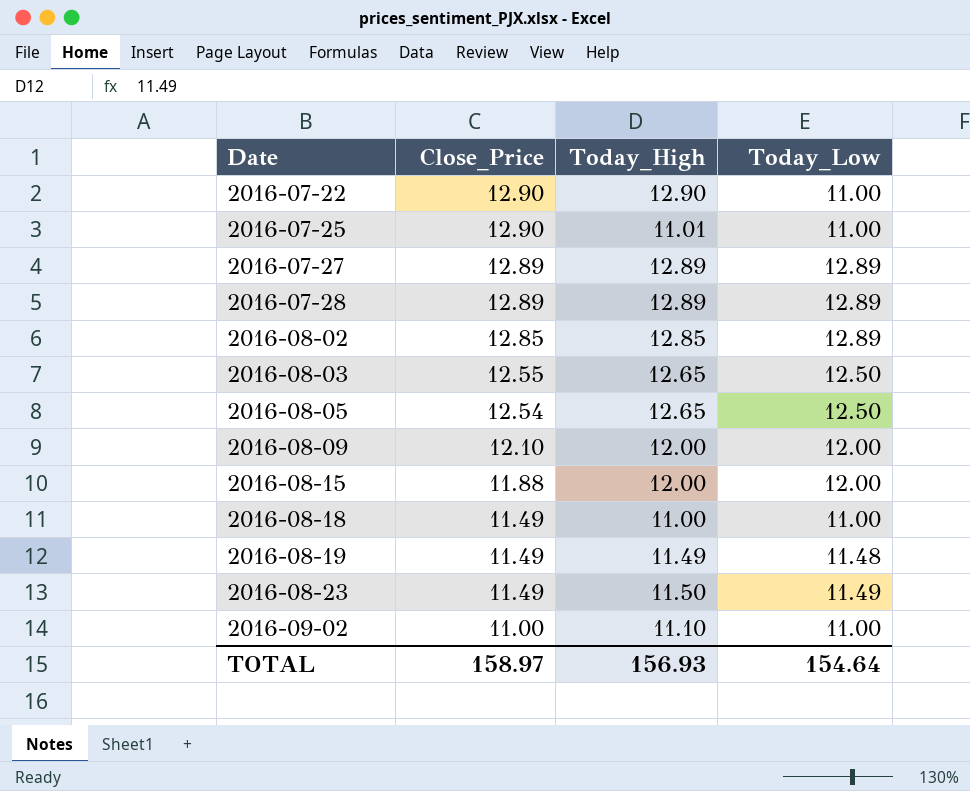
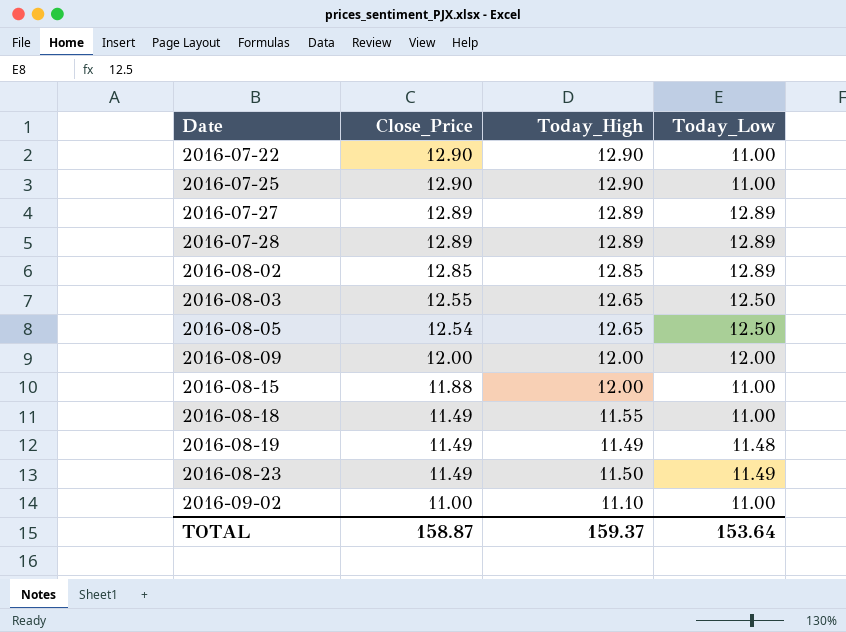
2016-07-25 | Today_High: 11.01 -> 12.90
2016-08-09 | Close_Price: 12.10 -> 12.00
2016-08-15 | Today_Low: 12.00 -> 11.00
2016-08-18 | Today_High: 11.00 -> 11.55
TOTAL | Close_Price: 158.97 -> 158.87
TOTAL | Today_High: 156.93 -> 159.37
TOTAL | Today_Low: 154.64 -> 153.64

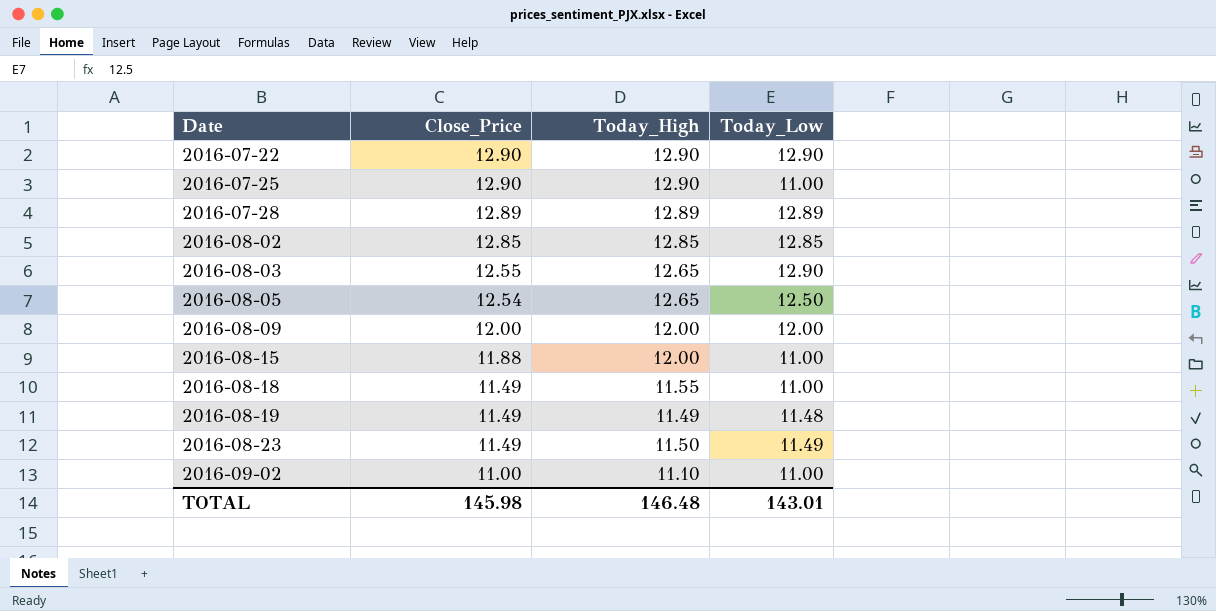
row 2016-07-27: 12.89 | 12.89 | 12.89 -> none
2016-07-22 | Today_Low: 11.00 -> 12.90
2016-08-02 | Today_Low: 12.89 -> 12.85
2016-08-03 | Today_Low: 12.50 -> 12.90
TOTAL | Close_Price: 158.87 -> 145.98
TOTAL | Today_High: 159.37 -> 146.48
TOTAL | Today_Low: 153.64 -> 143.01

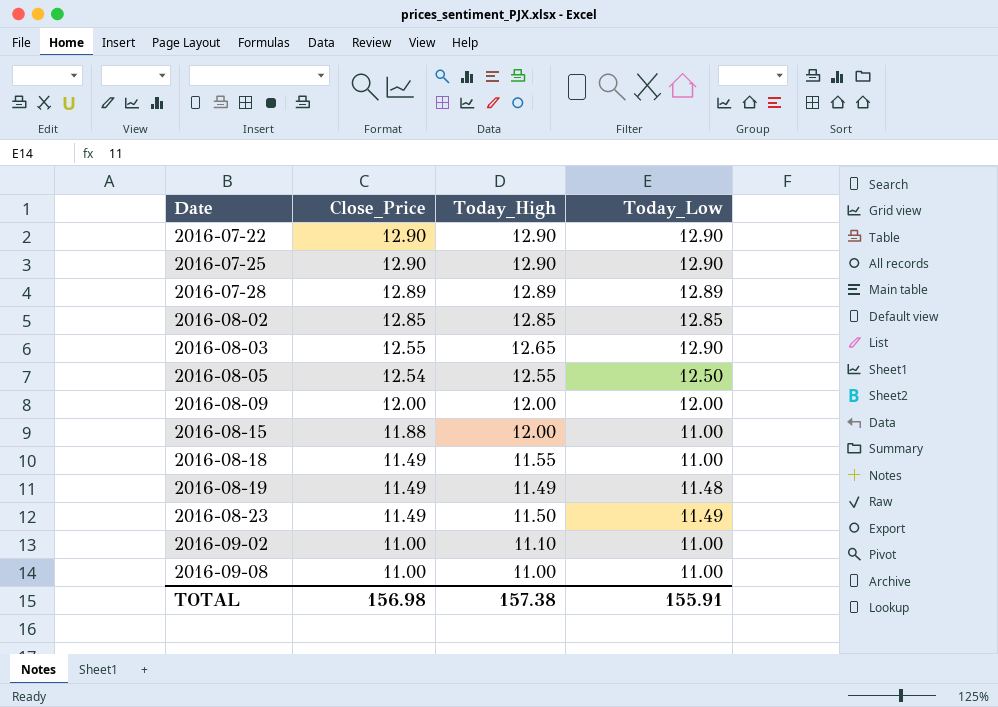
2016-07-25 | Today_Low: 11.00 -> 12.90
2016-08-05 | Today_High: 12.65 -> 12.55
row 2016-09-08: none -> 11.00 | 11.00 | 11.00
TOTAL | Close_Price: 145.98 -> 156.98
TOTAL | Today_High: 146.48 -> 157.38
TOTAL | Today_Low: 143.01 -> 155.91

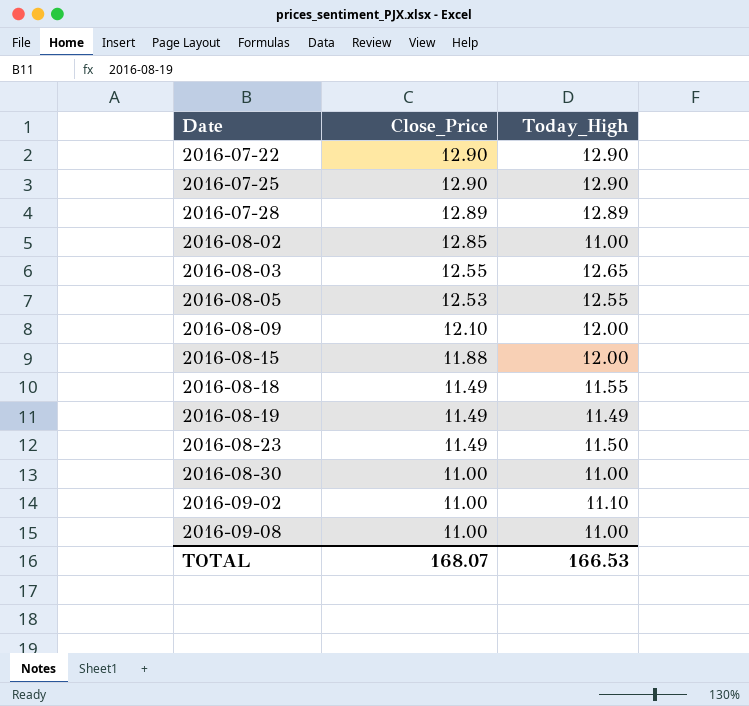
column Today_Low | position: 4 -> none
2016-08-02 | Today_High: 12.85 -> 11.00
2016-08-05 | Close_Price: 12.54 -> 12.53
2016-08-09 | Close_Price: 12.00 -> 12.10
row 2016-08-30: none -> 11.00 | 11.00
TOTAL | Close_Price: 156.98 -> 168.07
TOTAL | Today_High: 157.38 -> 166.53

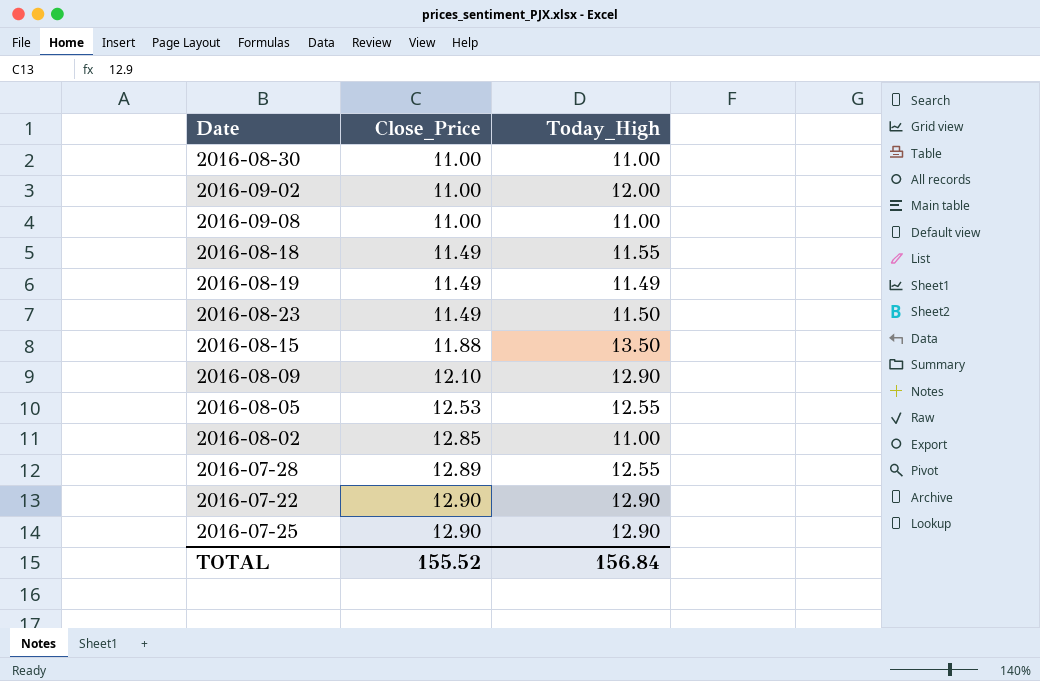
row order: Date ascending -> Close_Price ascending
row 2016-08-03: 12.55 | 12.65 -> none
2016-09-02 | Today_High: 11.10 -> 12.00
2016-08-15 | Today_High: 12.00 -> 13.50
2016-08-09 | Today_High: 12.00 -> 12.90
2016-07-28 | Today_High: 12.89 -> 12.55
TOTAL | Close_Price: 168.07 -> 155.52
TOTAL | Today_High: 166.53 -> 156.84

